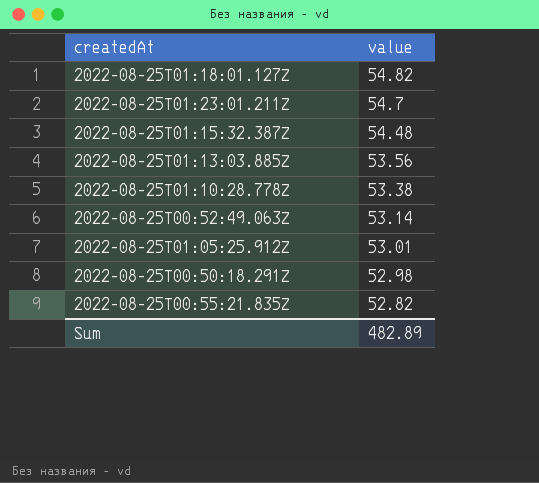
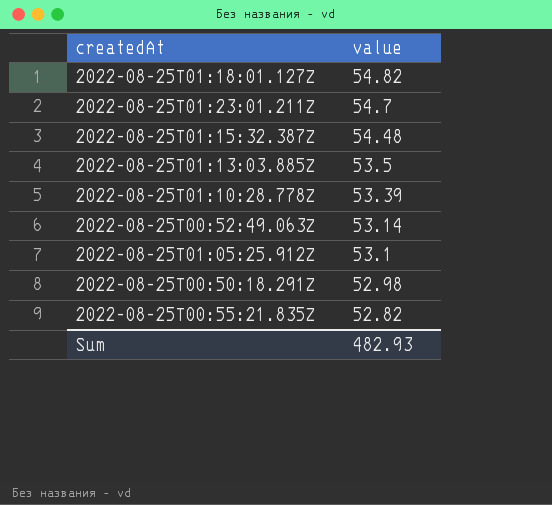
2022-08-25T01:13:03.885Z | value: 53.56 -> 53.5
2022-08-25T01:10:28.778Z | value: 53.38 -> 53.39
2022-08-25T01:05:25.912Z | value: 53.01 -> 53.1
Sum | value: 482.89 -> 482.93

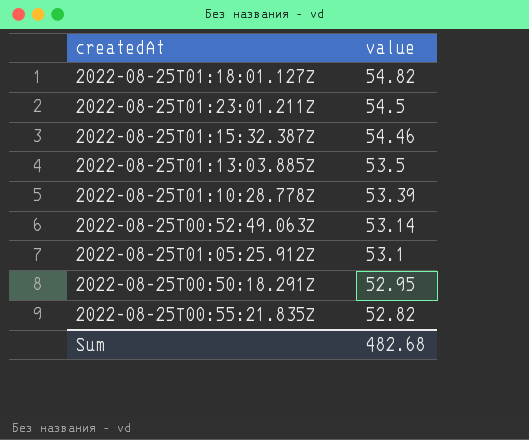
2022-08-25T01:23:01.211Z | value: 54.7 -> 54.5
2022-08-25T01:15:32.387Z | value: 54.48 -> 54.46
2022-08-25T00:50:18.291Z | value: 52.98 -> 52.95
Sum | value: 482.93 -> 482.68

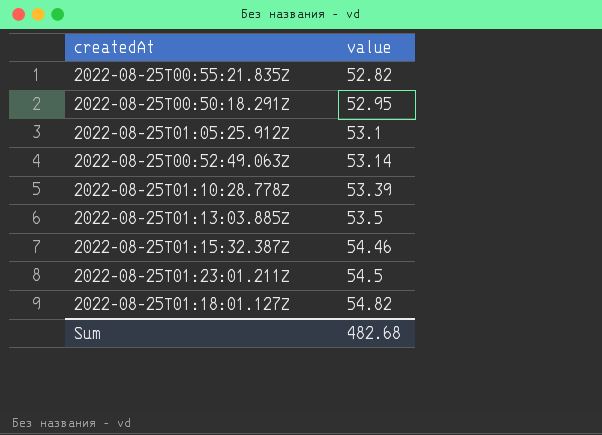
row order: value descending -> value ascending

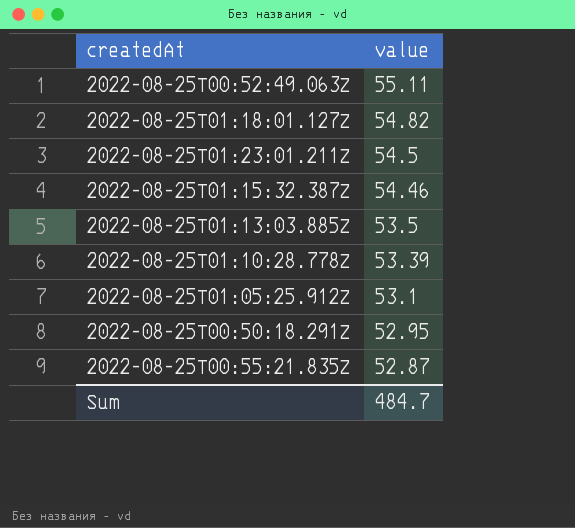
row order: value ascending -> value descending
2022-08-25T00:52:49.063Z | value: 53.14 -> 55.11
2022-08-25T00:55:21.835Z | value: 52.82 -> 52.87
Sum | value: 482.68 -> 484.7

